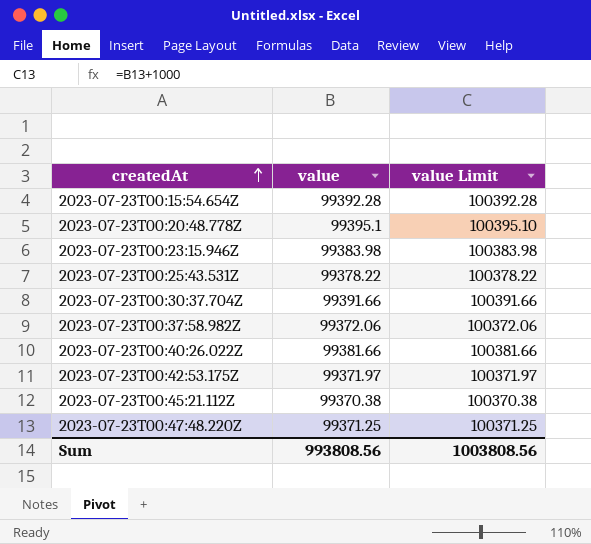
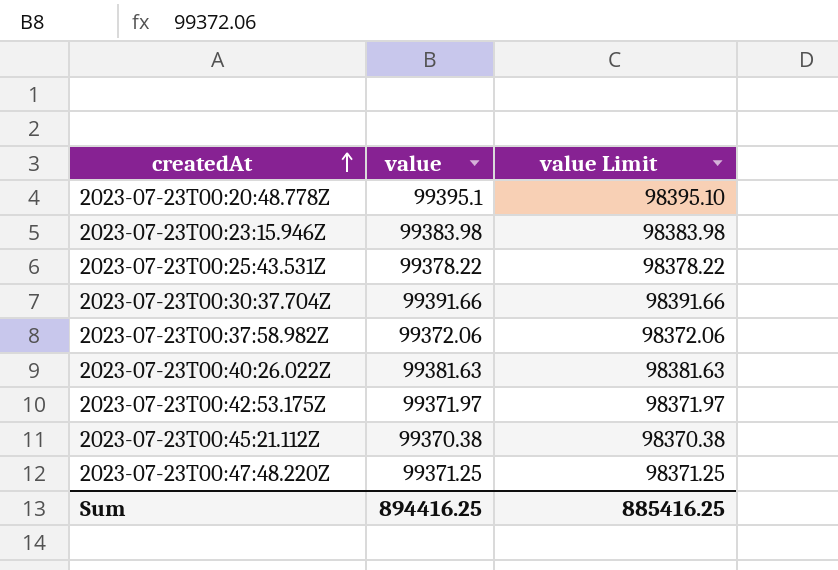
column value Limit | formula: [value] + 1000 -> [value] - 1000
row 2023-07-23T00:15:54.654Z: 99392.28 | 100392.28 -> none
2023-07-23T00:40:26.022Z | value: 99381.66 -> 99381.63
Sum | value: 993808.56 -> 894416.25
Sum | value Limit: 1003808.56 -> 885416.25

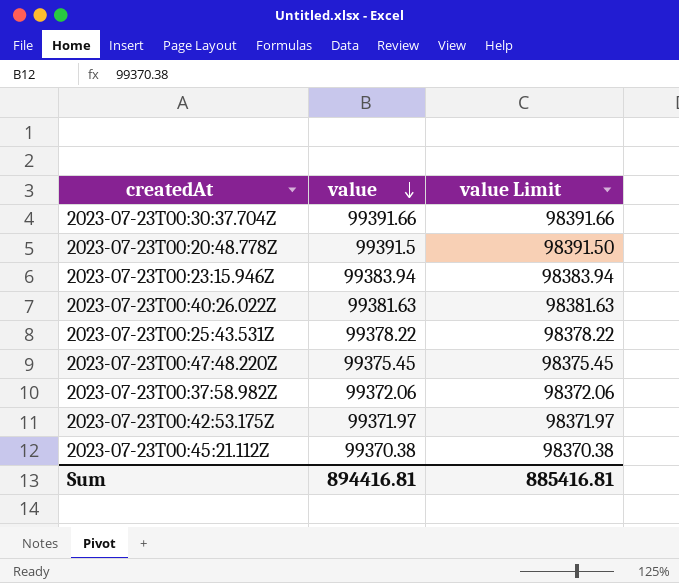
row order: createdAt ascending -> value descending
2023-07-23T00:20:48.778Z | value: 99395.1 -> 99391.5
2023-07-23T00:20:48.778Z | value Limit: 98395.10 -> 98391.50
2023-07-23T00:23:15.946Z | value: 99383.98 -> 99383.94
2023-07-23T00:23:15.946Z | value Limit: 98383.98 -> 98383.94
2023-07-23T00:47:48.220Z | value: 99371.25 -> 99375.45
2023-07-23T00:47:48.220Z | value Limit: 98371.25 -> 98375.45
Sum | value: 894416.25 -> 894416.81
Sum | value Limit: 885416.25 -> 885416.81

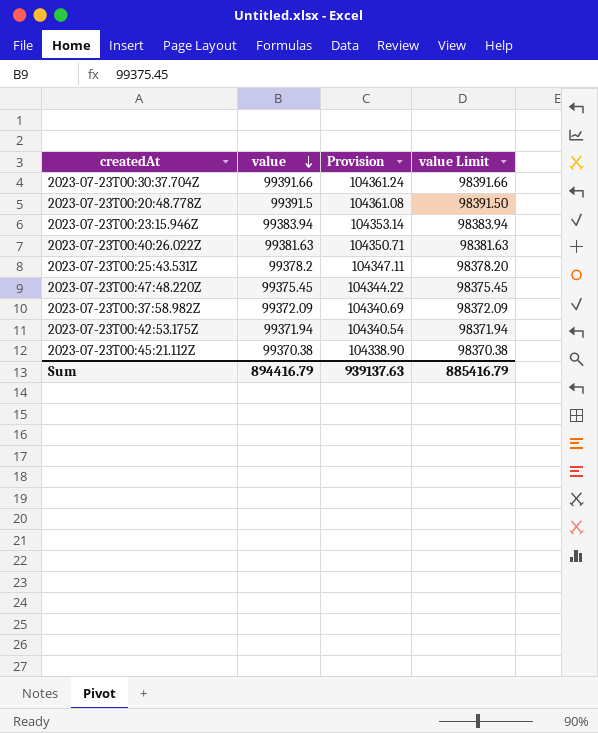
column Provision | formula: none -> [value] * 1.05
2023-07-23T00:25:43.531Z | value: 99378.22 -> 99378.2
2023-07-23T00:25:43.531Z | value Limit: 98378.22 -> 98378.20
2023-07-23T00:37:58.982Z | value: 99372.06 -> 99372.09
2023-07-23T00:37:58.982Z | value Limit: 98372.06 -> 98372.09
2023-07-23T00:42:53.175Z | value: 99371.97 -> 99371.94
2023-07-23T00:42:53.175Z | value Limit: 98371.97 -> 98371.94
Sum | value: 894416.81 -> 894416.79
Sum | value Limit: 885416.81 -> 885416.79

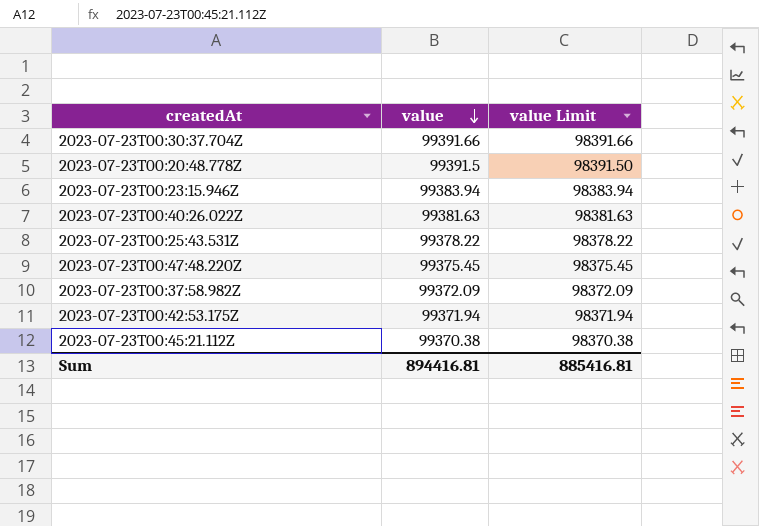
column Provision | formula: [value] * 1.05 -> none
2023-07-23T00:25:43.531Z | value: 99378.2 -> 99378.22
2023-07-23T00:25:43.531Z | value Limit: 98378.20 -> 98378.22
Sum | value: 894416.79 -> 894416.81
Sum | value Limit: 885416.79 -> 885416.81

